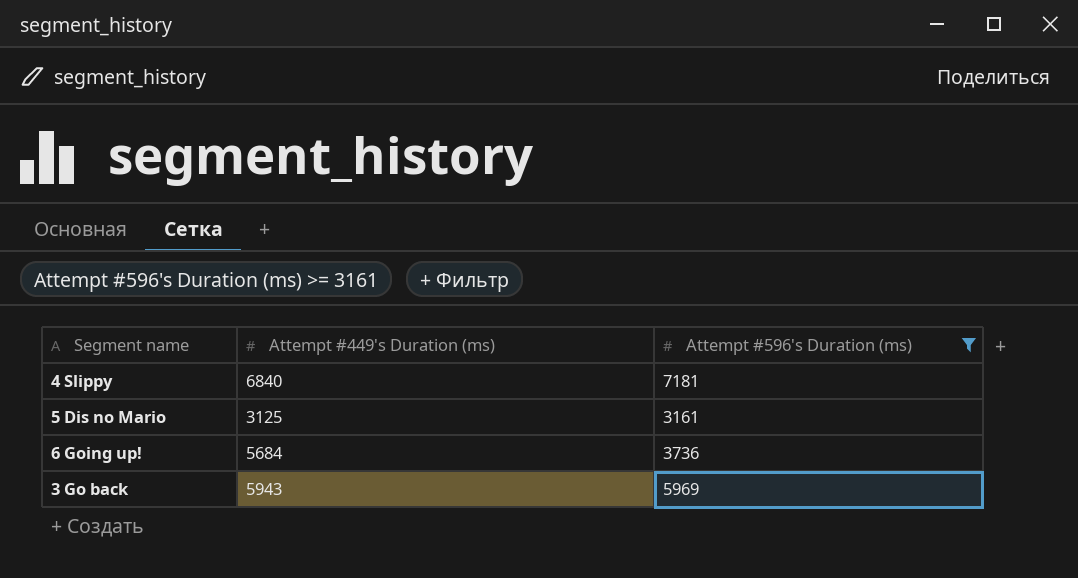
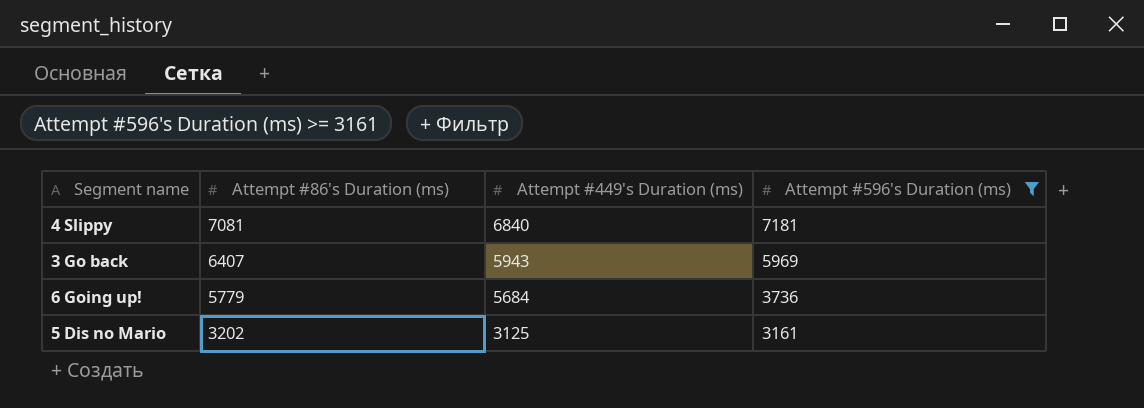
row order: none -> Attempt #86's Duration (ms) descending
column Attempt #86's Duration (ms) | position: none -> 2

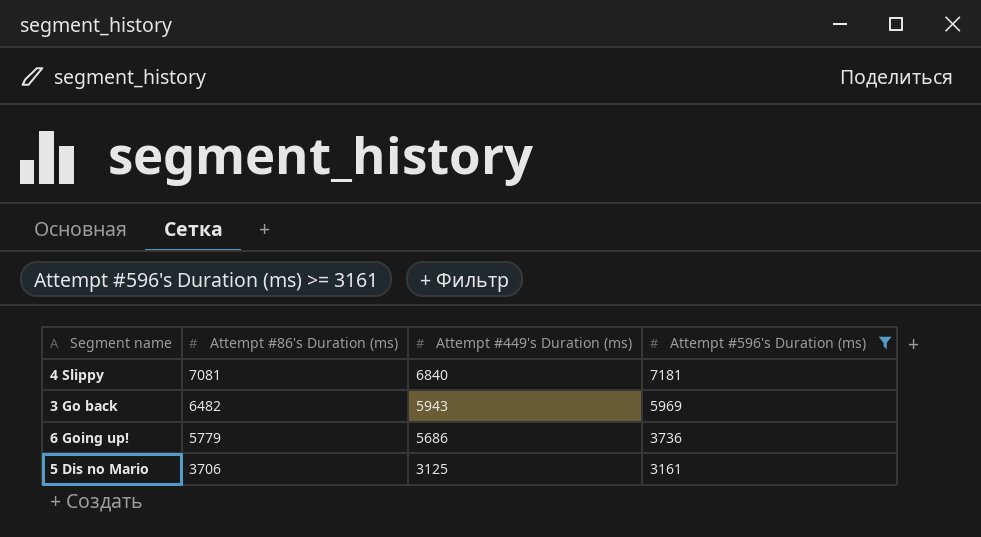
3 Go back | Attempt #86's Duration (ms): 6407 -> 6482
6 Going up! | Attempt #449's Duration (ms): 5684 -> 5686
5 Dis no Mario | Attempt #86's Duration (ms): 3202 -> 3706

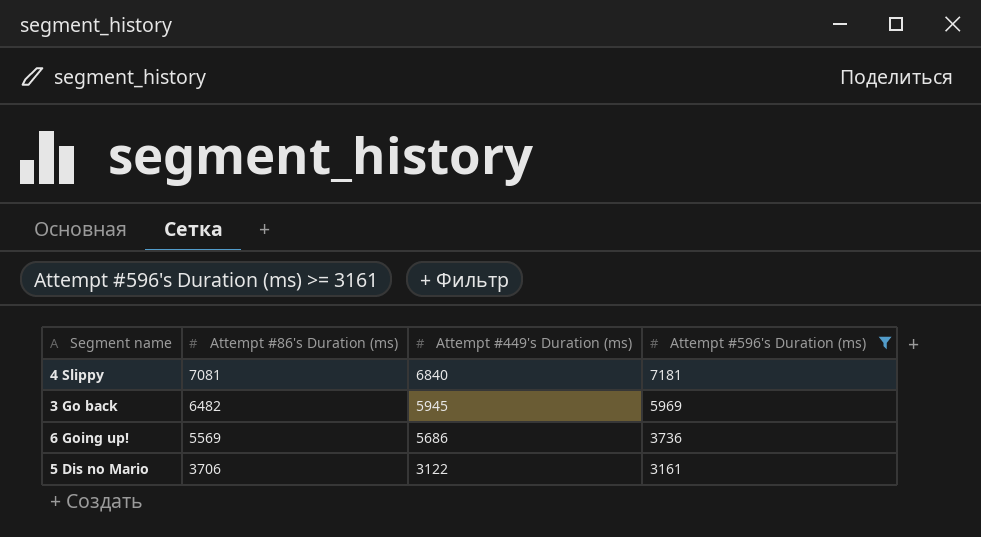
3 Go back | Attempt #449's Duration (ms): 5943 -> 5945
6 Going up! | Attempt #86's Duration (ms): 5779 -> 5569
5 Dis no Mario | Attempt #449's Duration (ms): 3125 -> 3122

